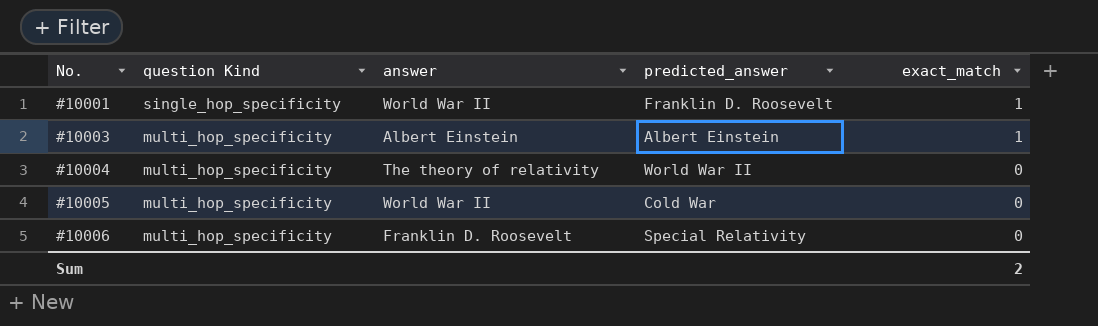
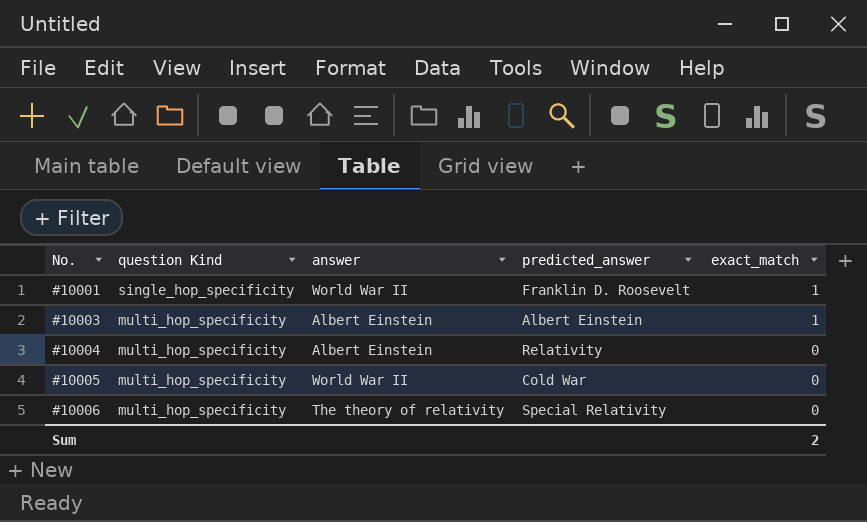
#10004 | answer: The theory of relativity -> Albert Einstein
#10004 | predicted_answer: World War II -> Relativity
#10006 | answer: Franklin D. Roosevelt -> The theory of relativity

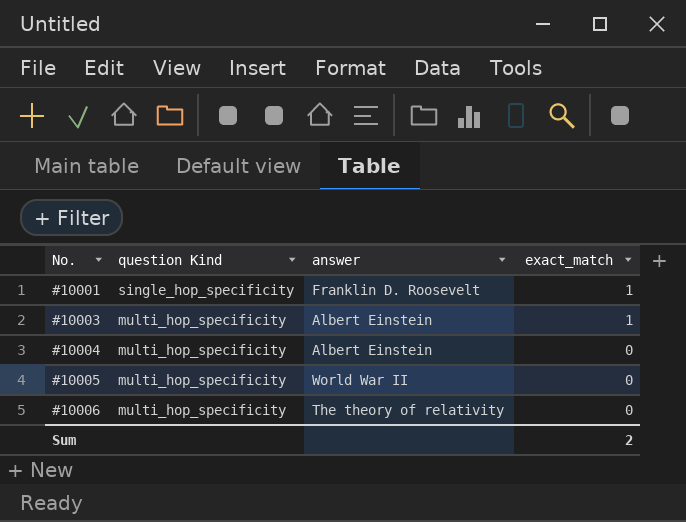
column predicted_answer | position: 4 -> none
#10001 | answer: World War II -> Franklin D. Roosevelt

